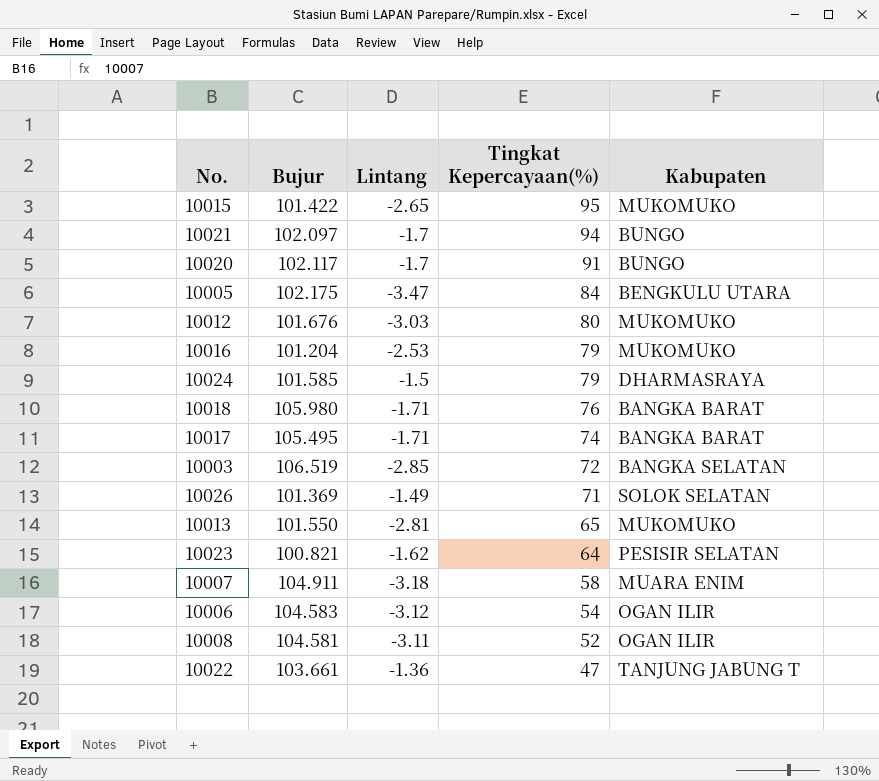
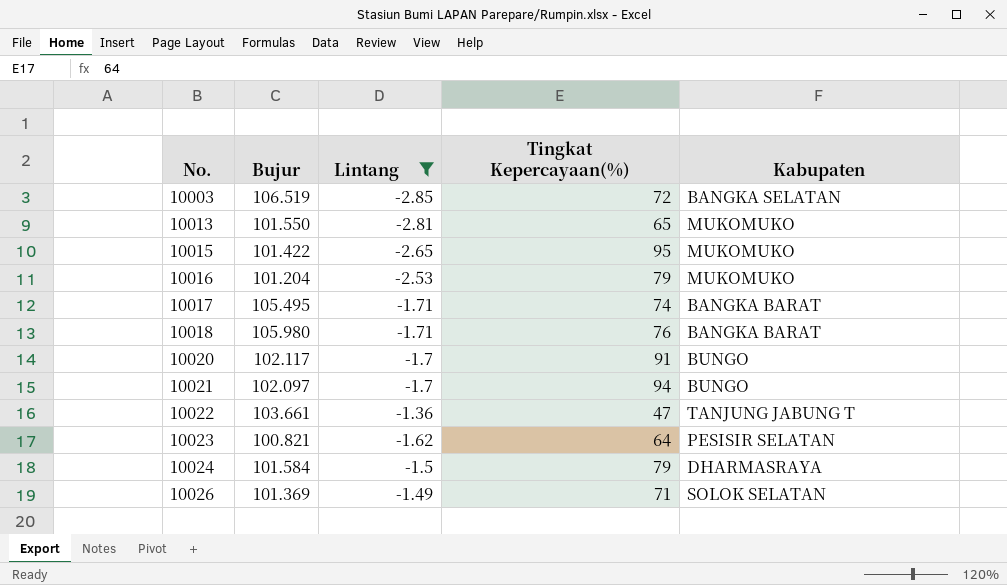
filter: none -> Lintang >= -2.85
row order: Tingkat Kepercayaan(%) descending -> No. ascending
10024 | Bujur: 101.585 -> 101.584

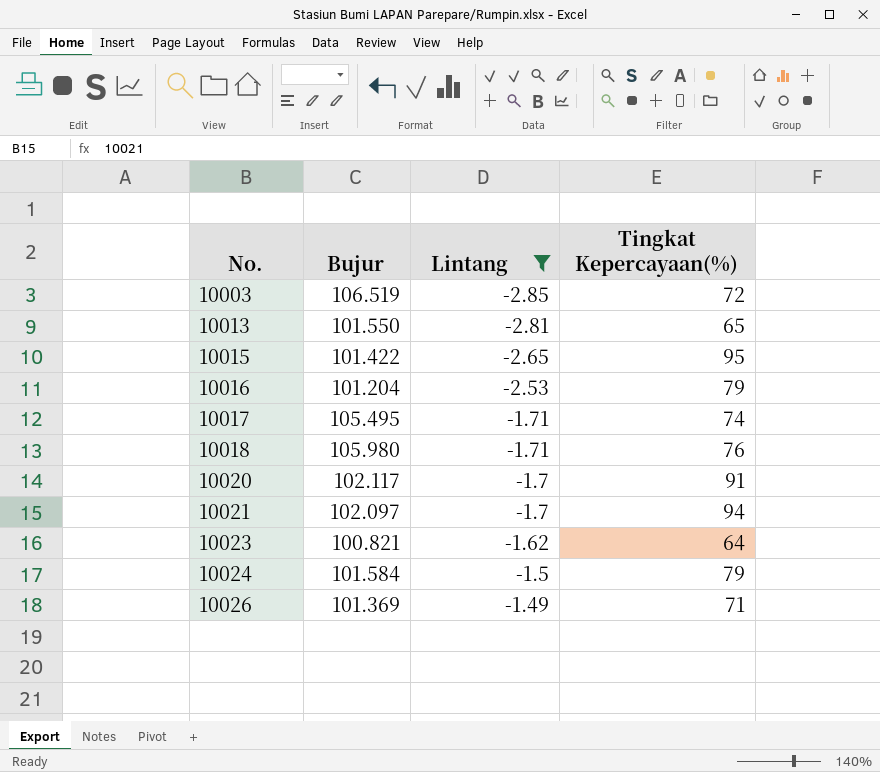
column Kabupaten | position: 5 -> none
row 10022: 103.661 | -1.36 | 47 | TANJUNG JABUNG T -> none

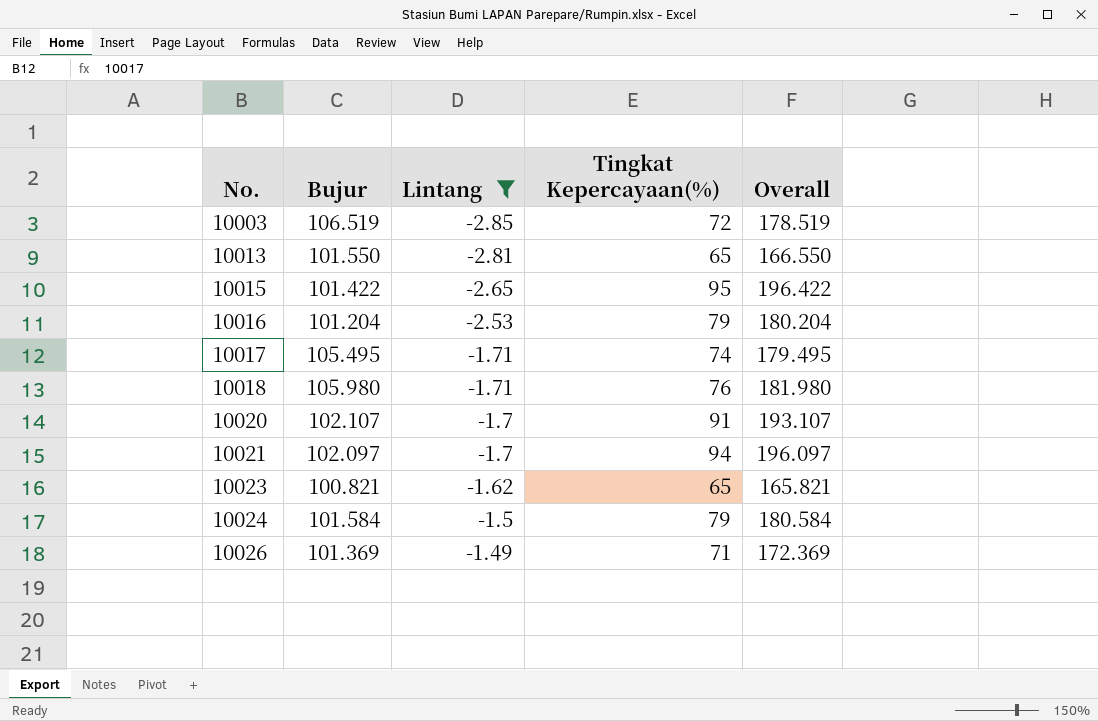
column Overall | formula: none -> [Bujur] + [Tingkat Kepercayaan(%)]
10020 | Bujur: 102.117 -> 102.107
10023 | Tingkat Kepercayaan(%): 64 -> 65

